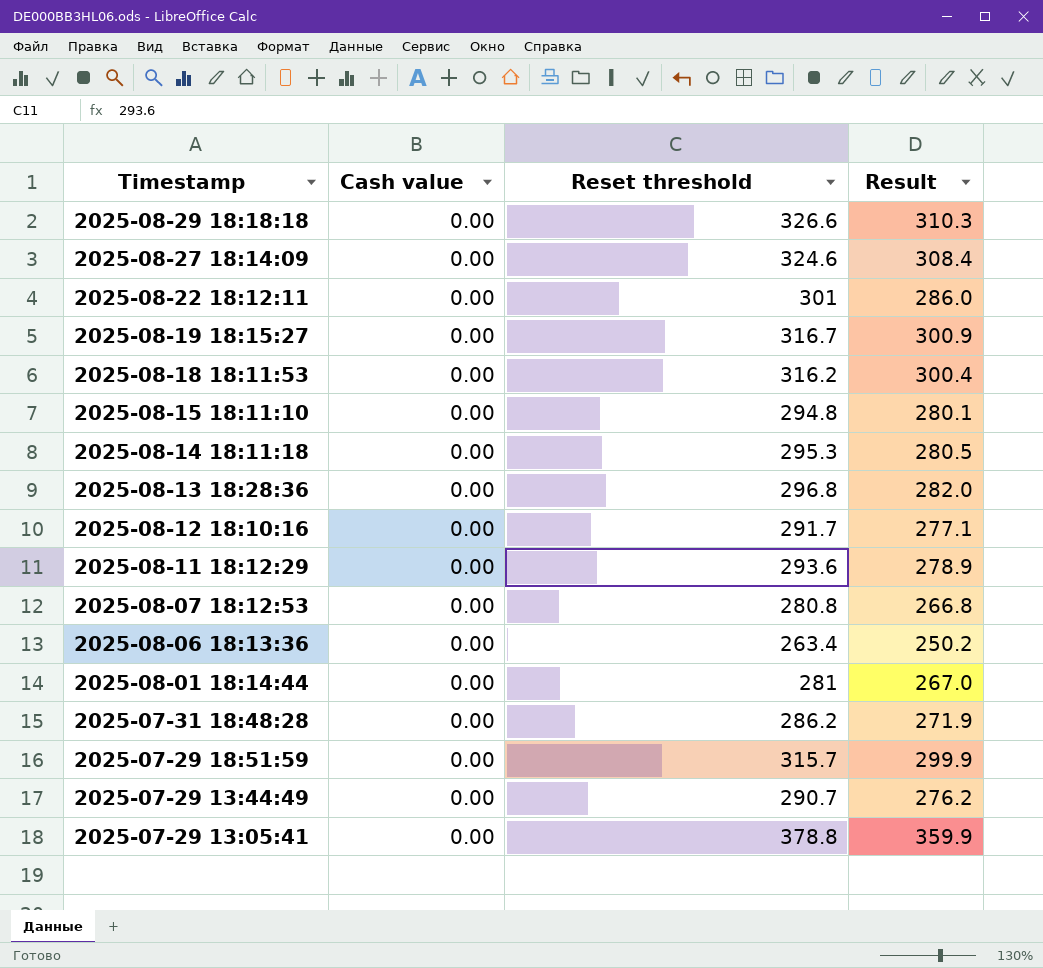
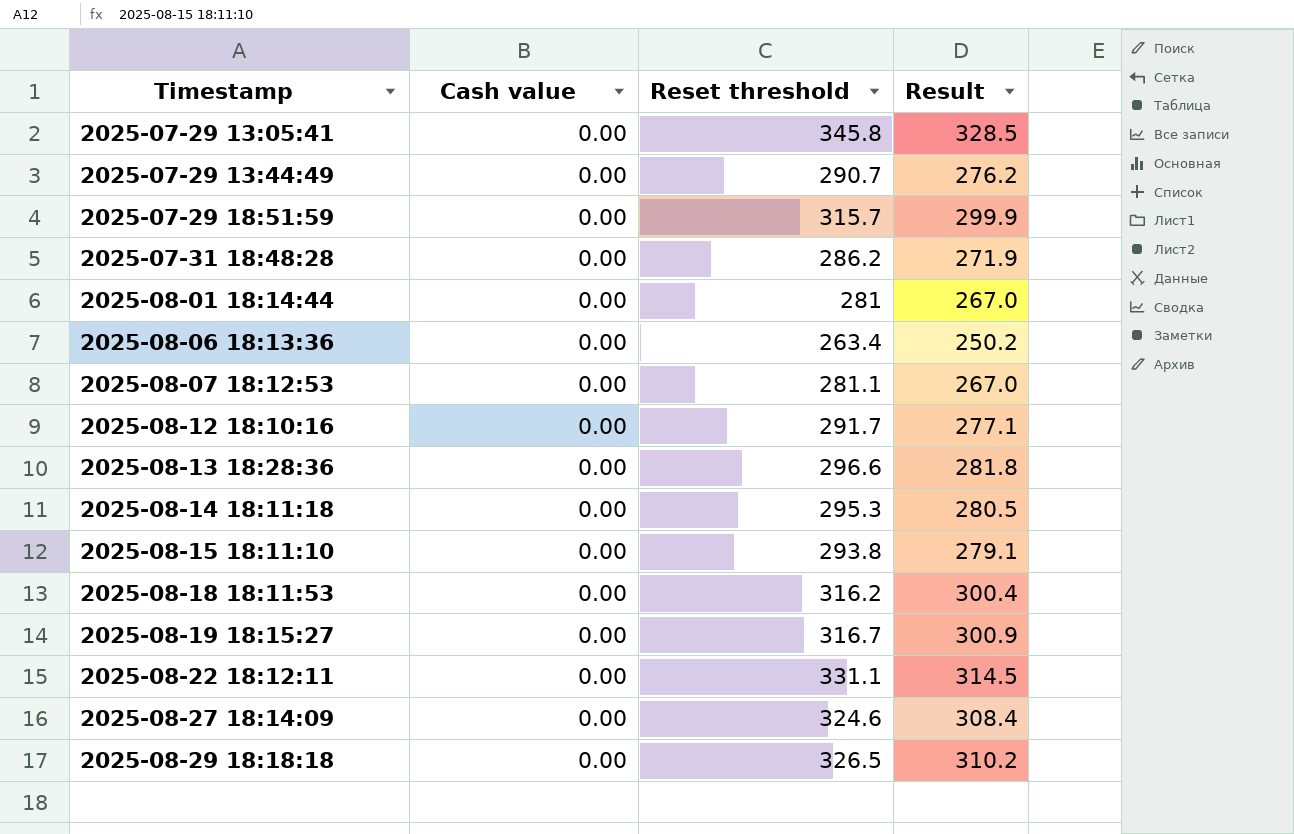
row order: Timestamp descending -> Timestamp ascending
row 2025-08-11 18:12:29: 0.00 | 293.6 | 278.9 -> none
2025-07-29 13:05:41 | Reset threshold: 378.8 -> 345.8
2025-07-29 13:05:41 | Result: 359.9 -> 328.5
2025-08-07 18:12:53 | Reset threshold: 280.8 -> 281.1
2025-08-07 18:12:53 | Result: 266.8 -> 267.0
2025-08-13 18:28:36 | Reset threshold: 296.8 -> 296.6
2025-08-13 18:28:36 | Result: 282.0 -> 281.8
2025-08-15 18:11:10 | Reset threshold: 294.8 -> 293.8
2025-08-15 18:11:10 | Result: 280.1 -> 279.1
2025-08-22 18:12:11 | Reset threshold: 301 -> 331.1
2025-08-22 18:12:11 | Result: 286.0 -> 314.5
2025-08-29 18:18:18 | Reset threshold: 326.6 -> 326.5
2025-08-29 18:18:18 | Result: 310.3 -> 310.2

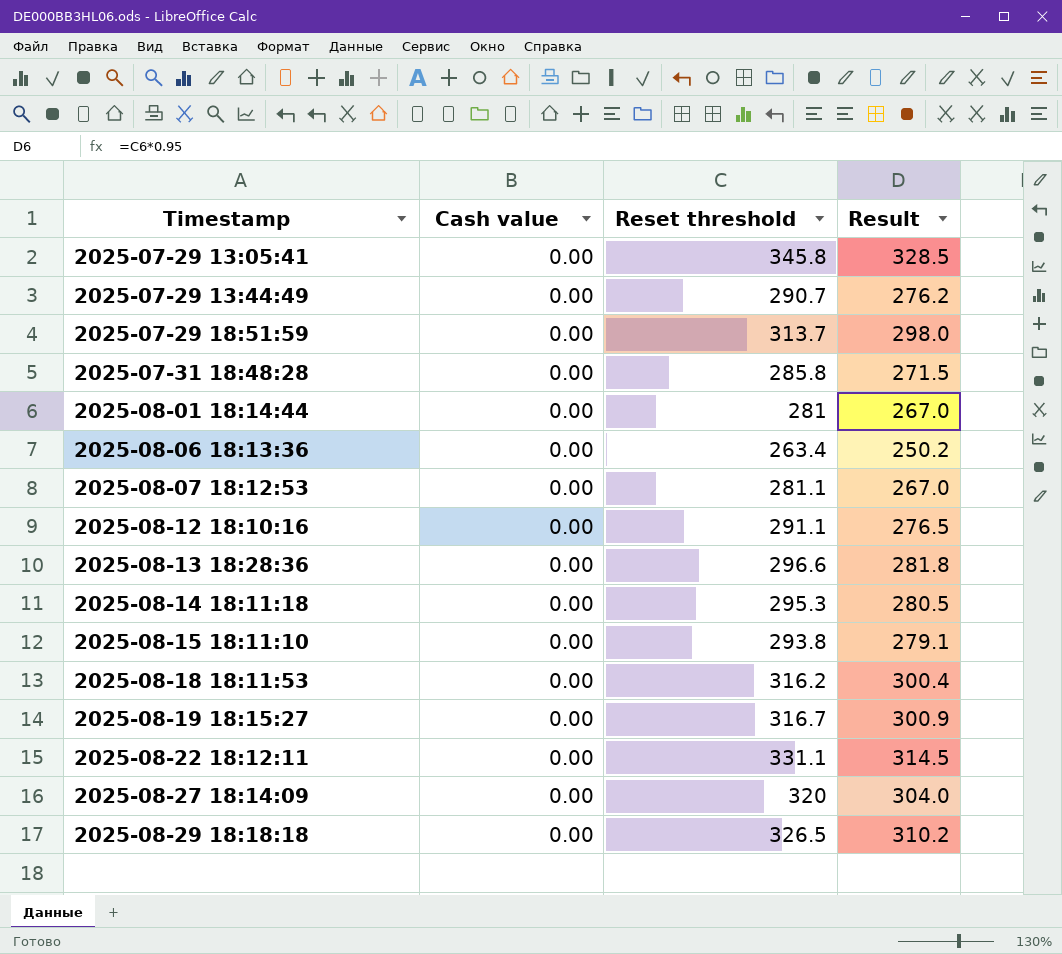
2025-07-29 18:51:59 | Reset threshold: 315.7 -> 313.7
2025-07-29 18:51:59 | Result: 299.9 -> 298.0
2025-07-31 18:48:28 | Reset threshold: 286.2 -> 285.8
2025-07-31 18:48:28 | Result: 271.9 -> 271.5
2025-08-12 18:10:16 | Reset threshold: 291.7 -> 291.1
2025-08-12 18:10:16 | Result: 277.1 -> 276.5
2025-08-27 18:14:09 | Reset threshold: 324.6 -> 320
2025-08-27 18:14:09 | Result: 308.4 -> 304.0

